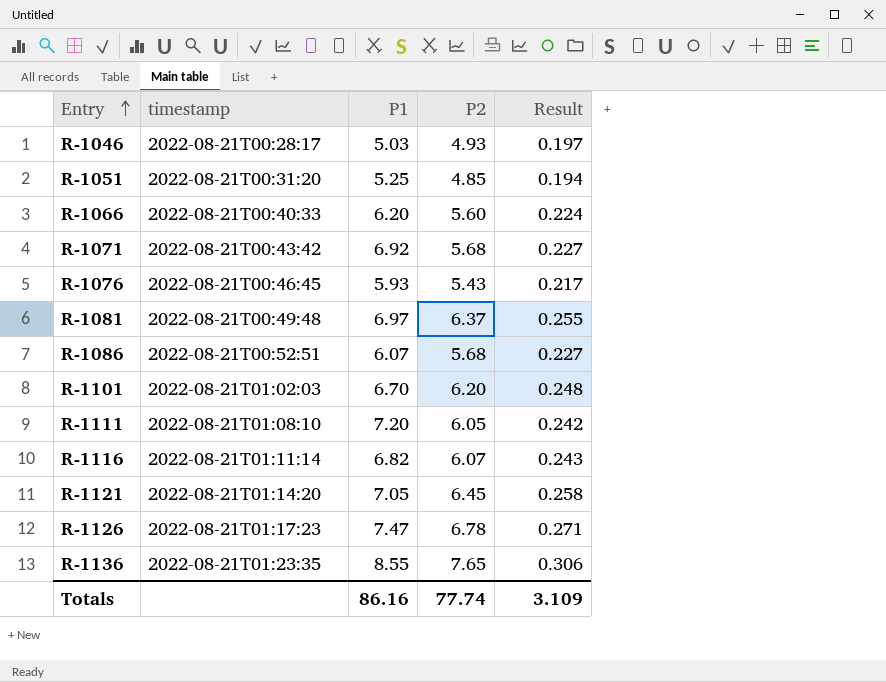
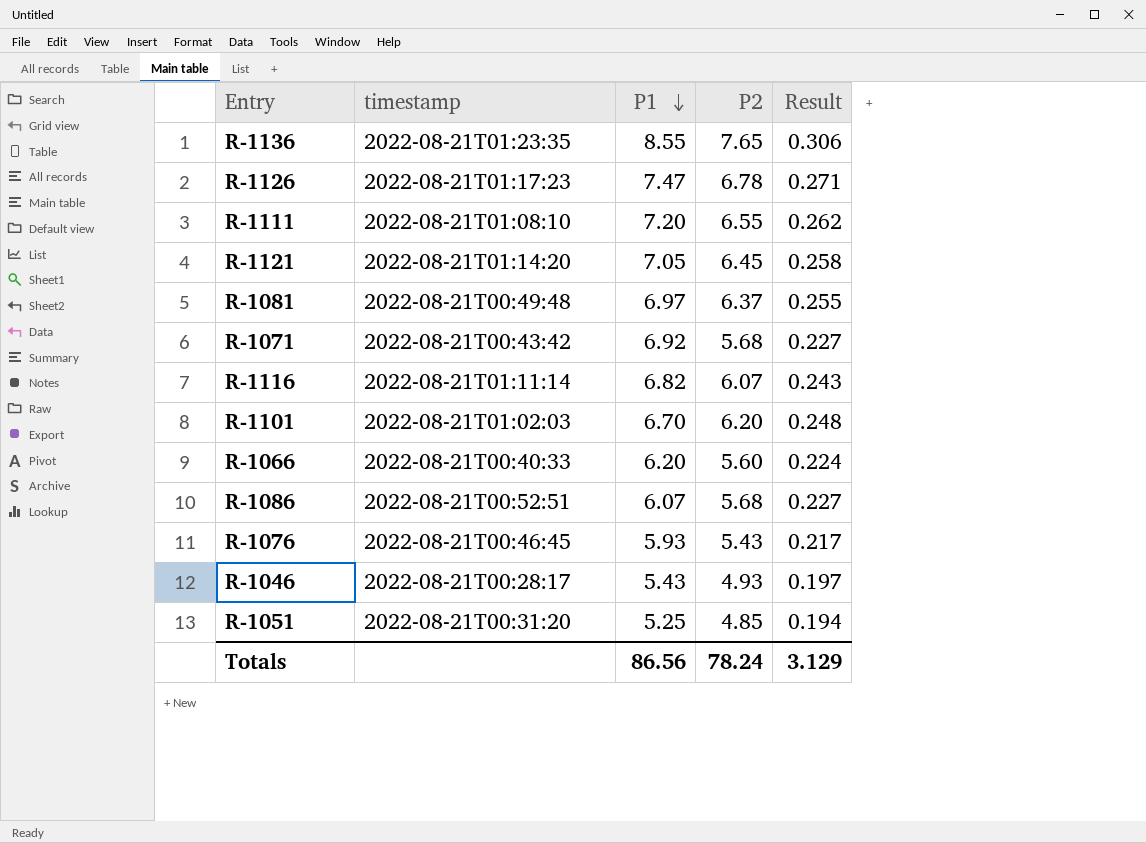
row order: Entry ascending -> P1 descending
R-1111 | P2: 6.05 -> 6.55
R-1111 | Result: 0.242 -> 0.262
R-1046 | P1: 5.03 -> 5.43
Totals | P1: 86.16 -> 86.56
Totals | P2: 77.74 -> 78.24
Totals | Result: 3.109 -> 3.129

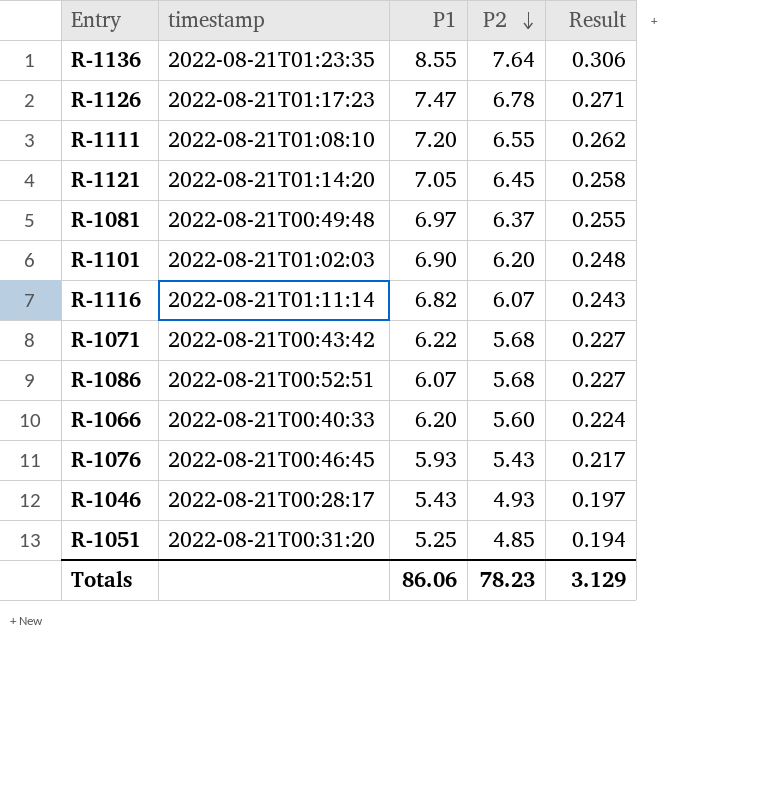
row order: P1 descending -> P2 descending
R-1136 | P2: 7.65 -> 7.64
R-1101 | P1: 6.70 -> 6.90
R-1071 | P1: 6.92 -> 6.22
Totals | P1: 86.56 -> 86.06
Totals | P2: 78.24 -> 78.23

